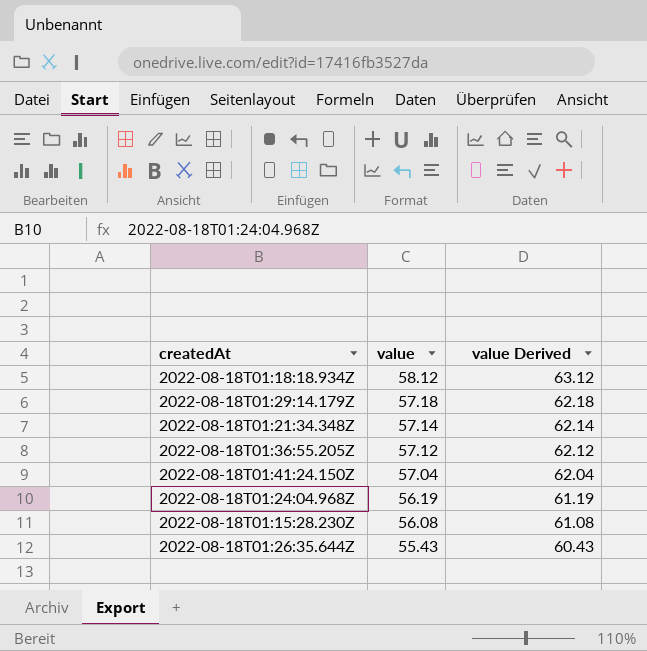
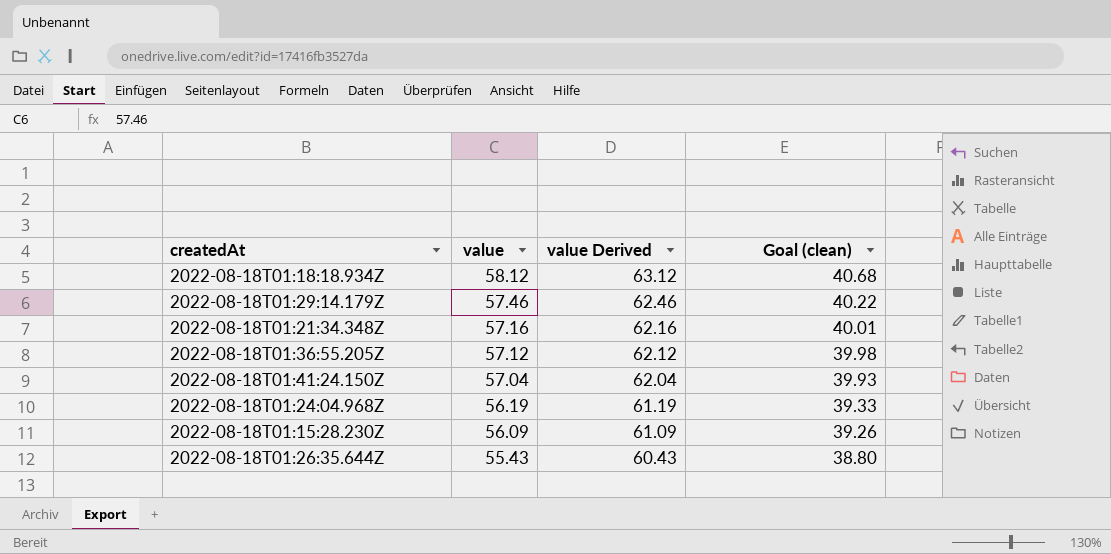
column Goal (clean) | formula: none -> [value] * 0.7
2022-08-18T01:29:14.179Z | value: 57.18 -> 57.46
2022-08-18T01:29:14.179Z | value Derived: 62.18 -> 62.46
2022-08-18T01:21:34.348Z | value: 57.14 -> 57.16
2022-08-18T01:21:34.348Z | value Derived: 62.14 -> 62.16
2022-08-18T01:15:28.230Z | value: 56.08 -> 56.09
2022-08-18T01:15:28.230Z | value Derived: 61.08 -> 61.09

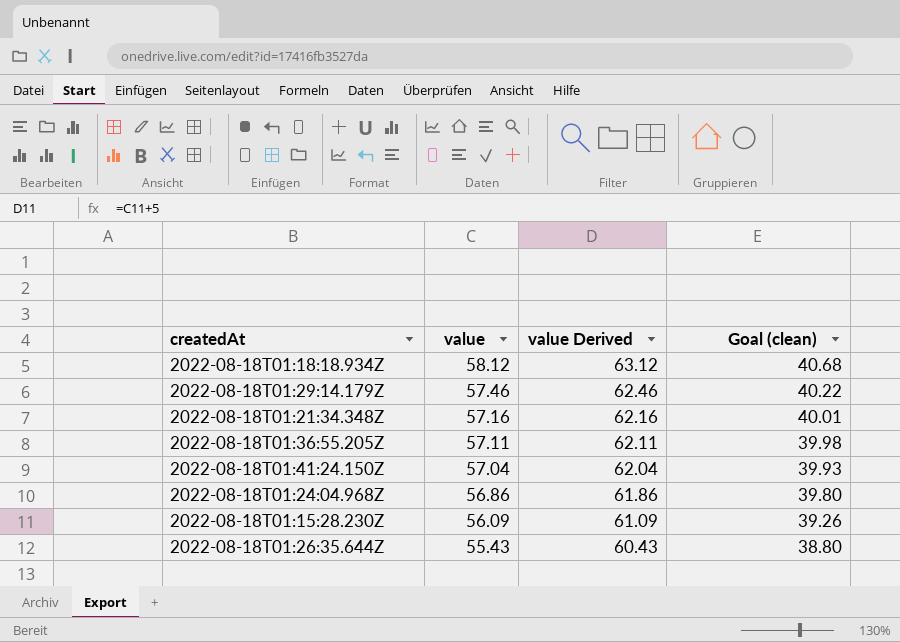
2022-08-18T01:36:55.205Z | value: 57.12 -> 57.11
2022-08-18T01:36:55.205Z | value Derived: 62.12 -> 62.11
2022-08-18T01:24:04.968Z | value: 56.19 -> 56.86
2022-08-18T01:24:04.968Z | value Derived: 61.19 -> 61.86
2022-08-18T01:24:04.968Z | Goal (clean): 39.33 -> 39.80

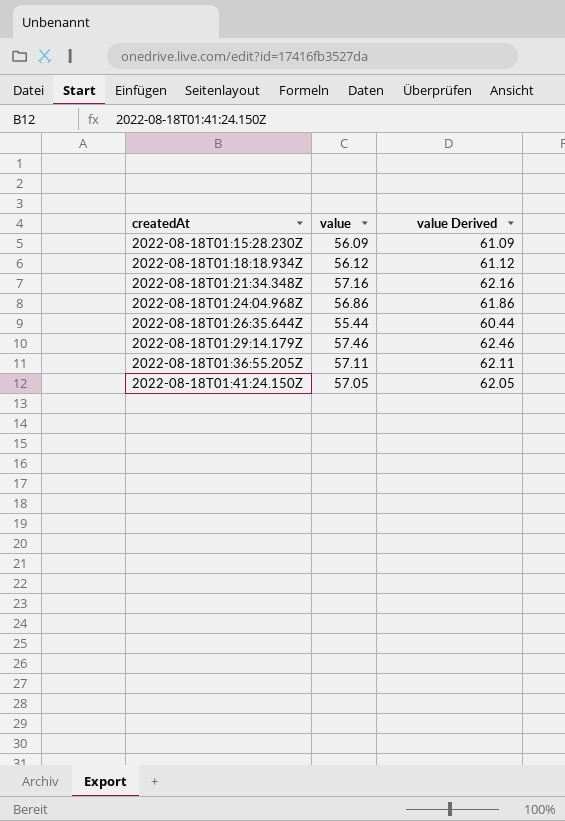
row order: value descending -> createdAt ascending
column Goal (clean) | formula: [value] * 0.7 -> none
2022-08-18T01:18:18.934Z | value: 58.12 -> 56.12
2022-08-18T01:18:18.934Z | value Derived: 63.12 -> 61.12
2022-08-18T01:26:35.644Z | value: 55.43 -> 55.44
2022-08-18T01:26:35.644Z | value Derived: 60.43 -> 60.44
2022-08-18T01:41:24.150Z | value: 57.04 -> 57.05
2022-08-18T01:41:24.150Z | value Derived: 62.04 -> 62.05

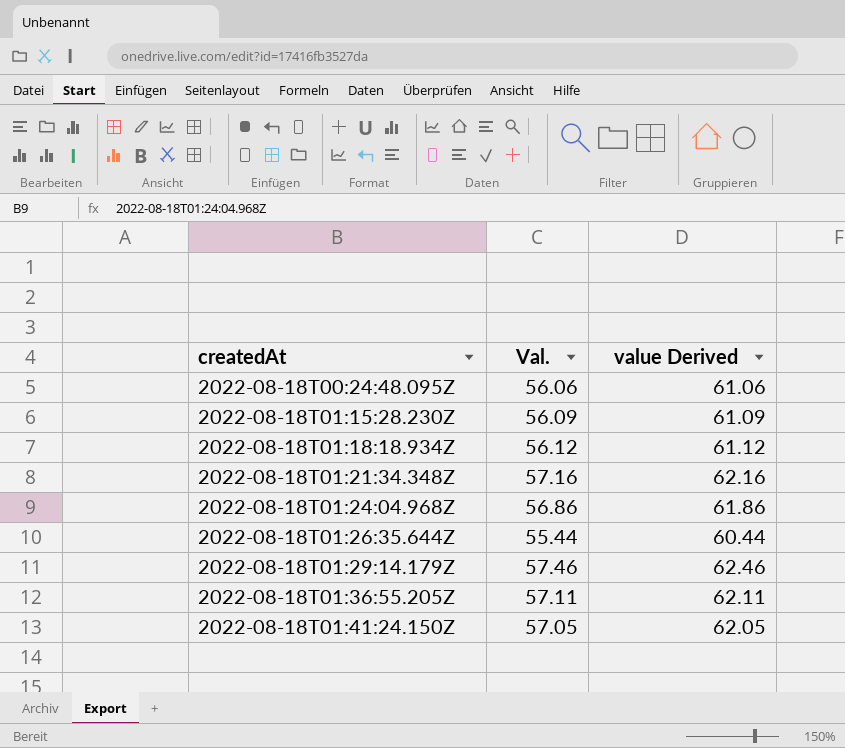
column name: value -> Val.
row 2022-08-18T00:24:48.095Z: none -> 56.06 | 61.06

